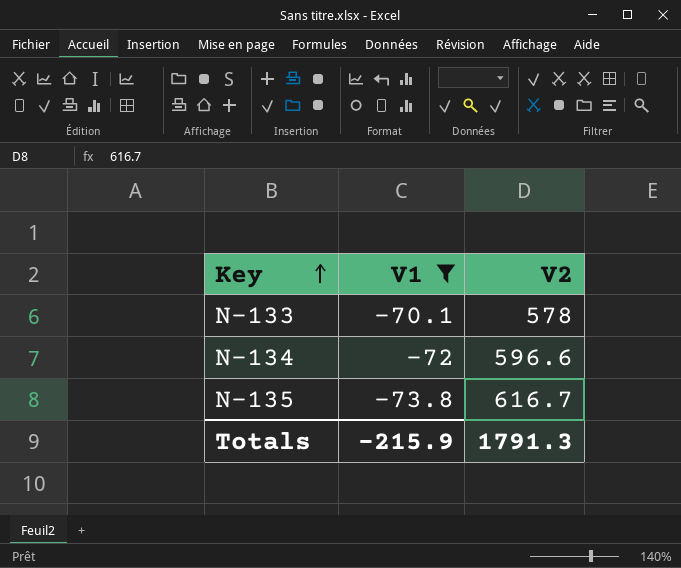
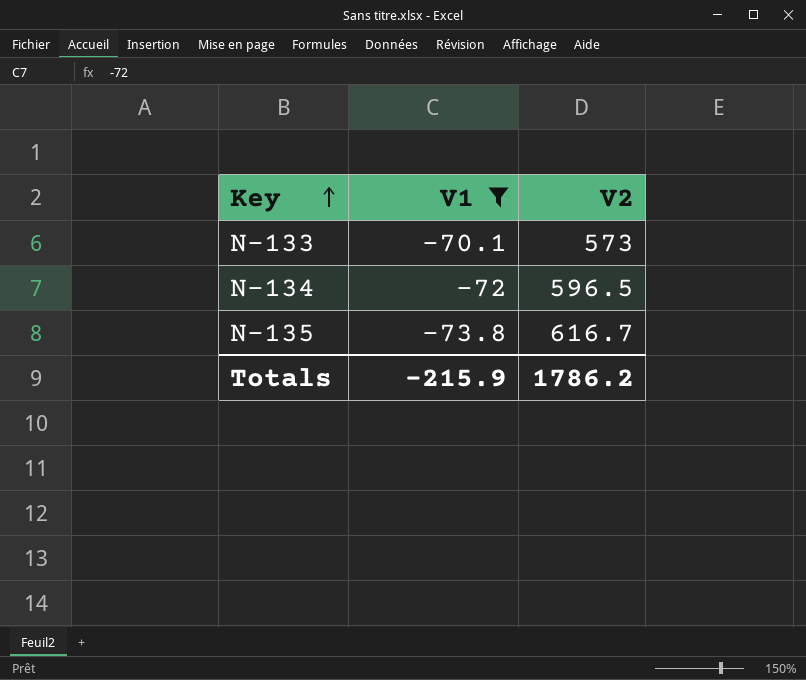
N-133 | V2: 578 -> 573
N-134 | V2: 596.6 -> 596.5
Totals | V2: 1791.3 -> 1786.2

